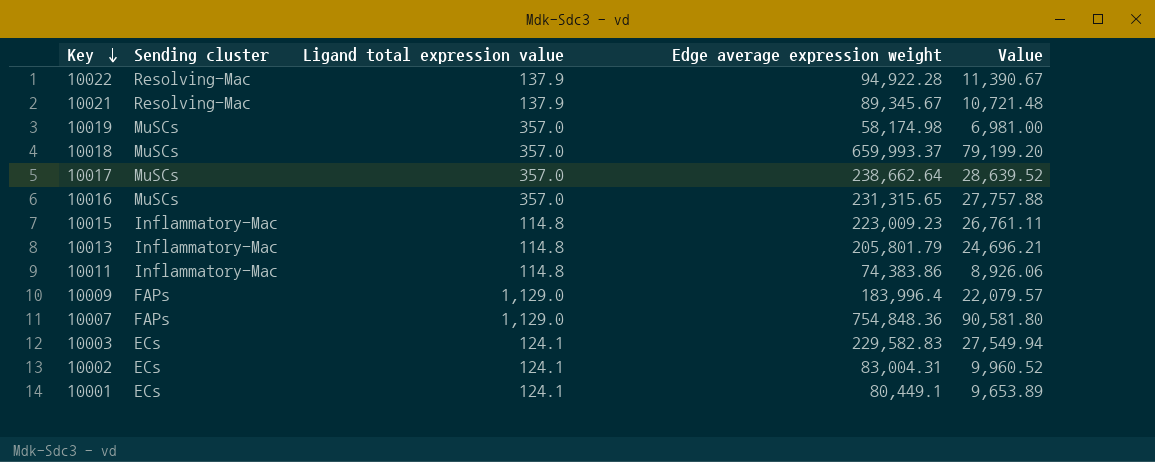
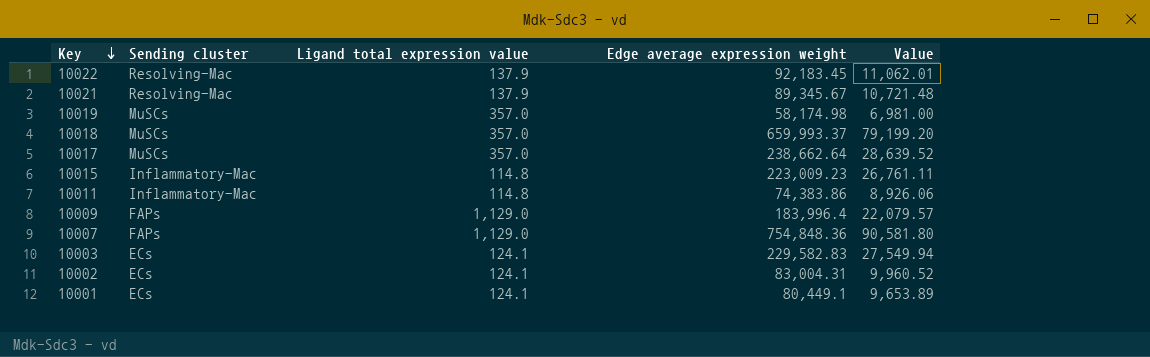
row 10016: MuSCs | 357.0 | 231,315.65 | 27,757.88 -> none
row 10013: Inflammatory-Mac | 114.8 | 205,801.79 | 24,696.21 -> none
10022 | Edge average expression weight: 94,922.28 -> 92,183.45
10022 | Value: 11,390.67 -> 11,062.01

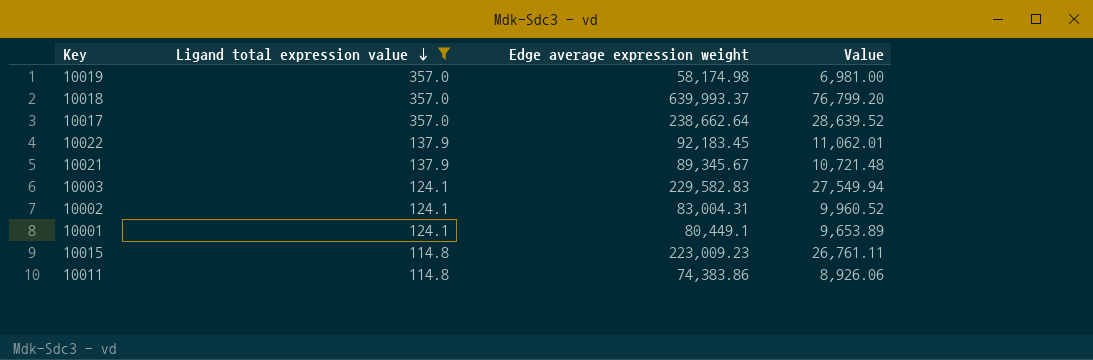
filter: none -> Ligand total expression value != 1,129.0
row order: Key descending -> Ligand total expression value descending
column Sending cluster | position: 2 -> none
10018 | Edge average expression weight: 659,993.37 -> 639,993.37
10018 | Value: 79,199.20 -> 76,799.20

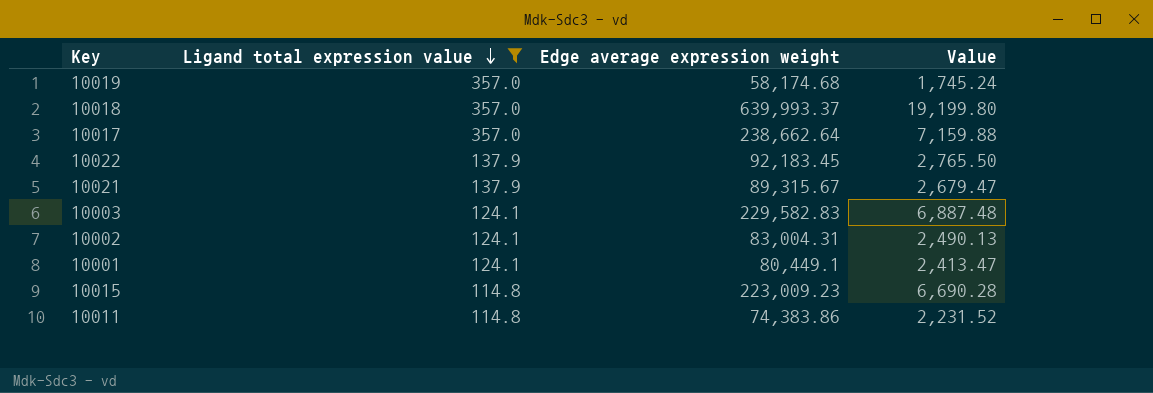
column Value | formula: [Edge average expression weight] * 0.12 -> [Edge average expression weight] * 0.03
10019 | Edge average expression weight: 58,174.98 -> 58,174.68
10021 | Edge average expression weight: 89,345.67 -> 89,315.67

